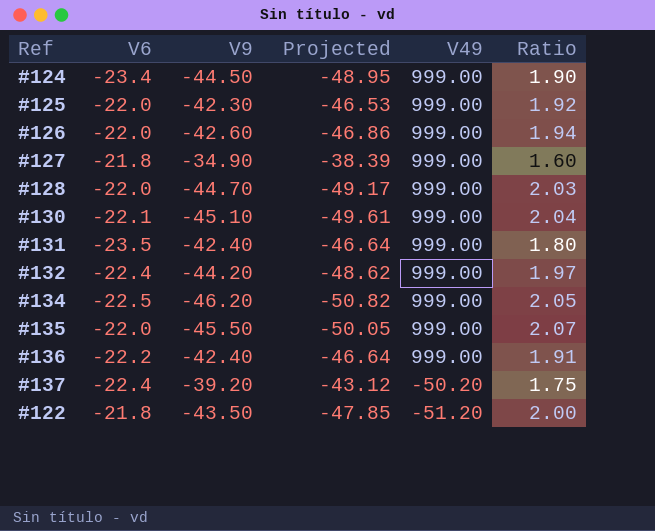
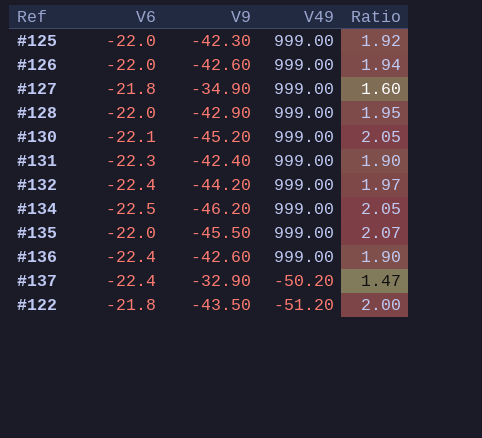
column Projected | formula: [V9] * 1.1 -> none
row #124: -23.4 | -44.50 | -48.95 | 999.00 | 1.90 -> none
#128 | V9: -44.70 -> -42.90
#128 | Ratio: 2.03 -> 1.95
#130 | V9: -45.10 -> -45.20
#130 | Ratio: 2.04 -> 2.05
#131 | V6: -23.5 -> -22.3
#131 | Ratio: 1.80 -> 1.90
#136 | V6: -22.2 -> -22.4
#136 | V9: -42.40 -> -42.60
#136 | Ratio: 1.91 -> 1.90
#137 | V9: -39.20 -> -32.90
#137 | Ratio: 1.75 -> 1.47

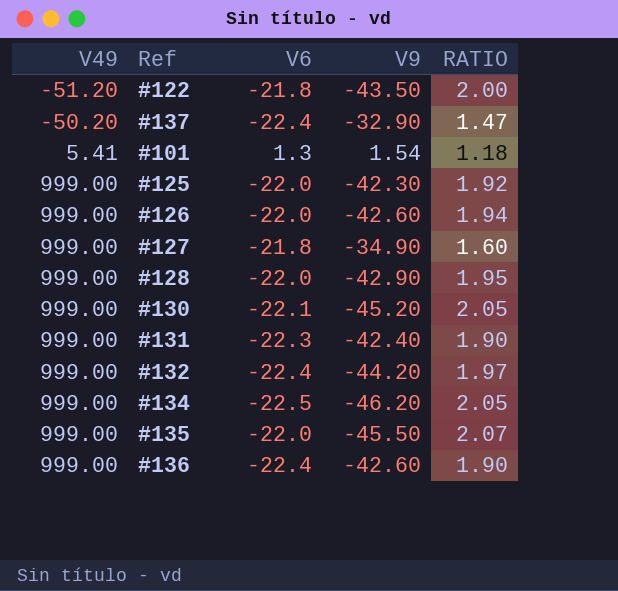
row order: V49 descending -> V49 ascending
column V49 | position: 4 -> 1
column name: Ratio -> RATIO
row #101: none -> 5.41 | 1.3 | 1.54 | 1.18

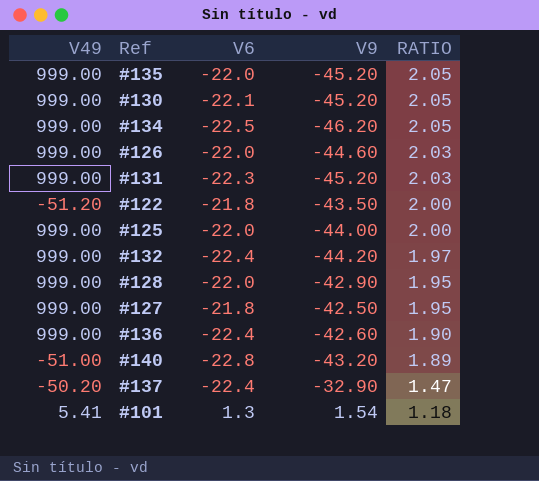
row order: V49 ascending -> RATIO descending
#135 | V9: -45.50 -> -45.20
#135 | RATIO: 2.07 -> 2.05
#126 | V9: -42.60 -> -44.60
#126 | RATIO: 1.94 -> 2.03
#131 | V9: -42.40 -> -45.20
#131 | RATIO: 1.90 -> 2.03
#125 | V9: -42.30 -> -44.00
#125 | RATIO: 1.92 -> 2.00
#127 | V9: -34.90 -> -42.50
#127 | RATIO: 1.60 -> 1.95
row #140: none -> -51.00 | -22.8 | -43.20 | 1.89

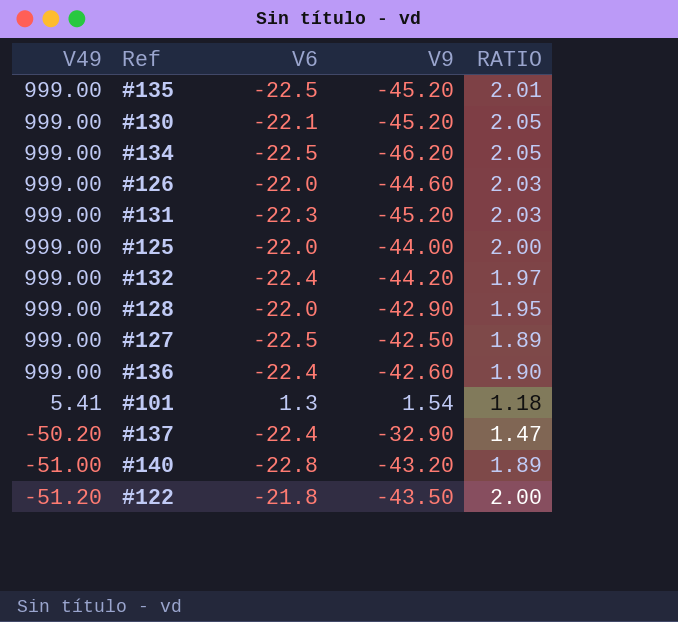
row order: RATIO descending -> V49 descending
#135 | V6: -22.0 -> -22.5
#135 | RATIO: 2.05 -> 2.01
#127 | V6: -21.8 -> -22.5
#127 | RATIO: 1.95 -> 1.89

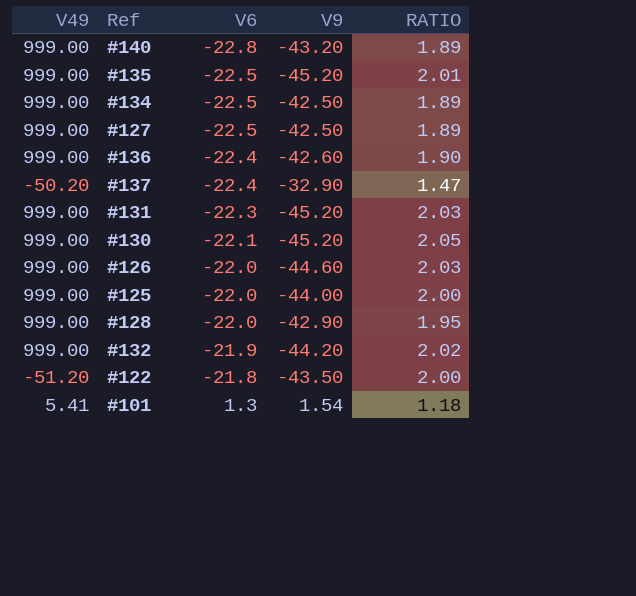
row order: V49 descending -> V6 ascending
#140 | V49: -51.00 -> 999.00
#134 | V9: -46.20 -> -42.50
#134 | RATIO: 2.05 -> 1.89
#132 | V6: -22.4 -> -21.9
#132 | RATIO: 1.97 -> 2.02

